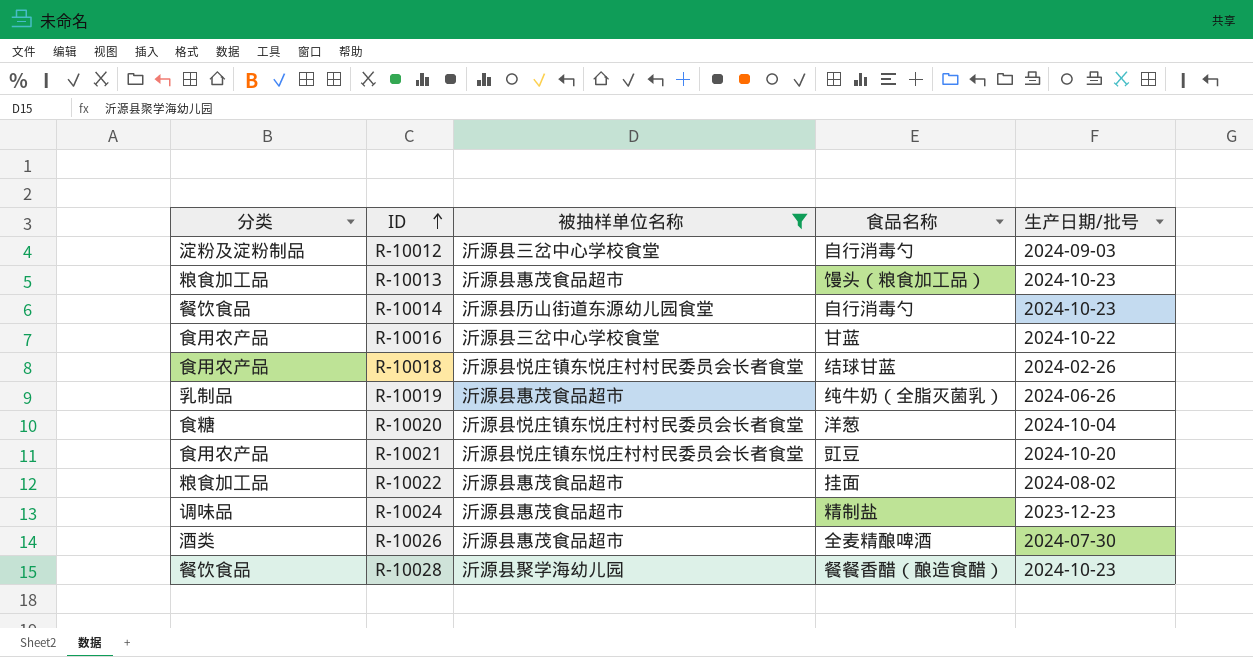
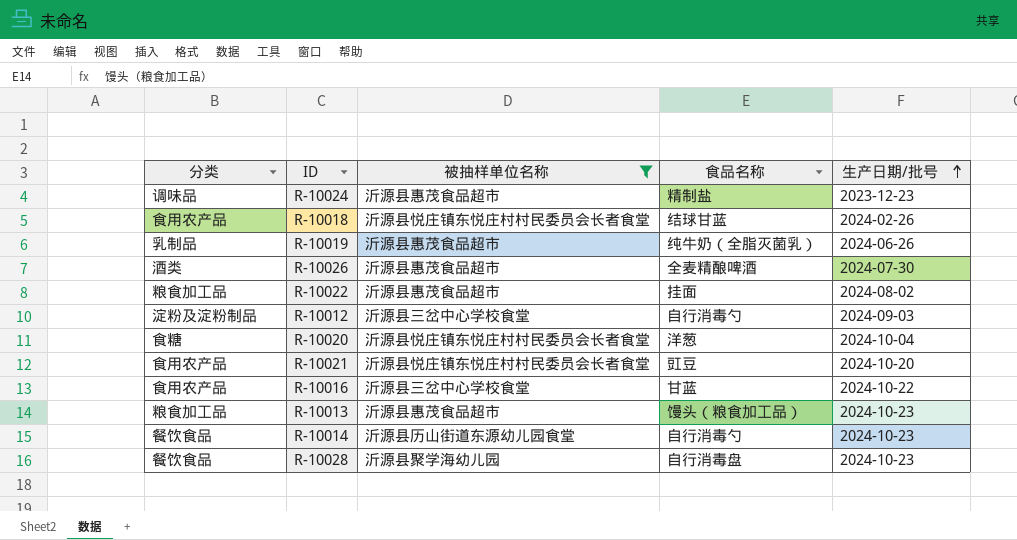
row order: ID ascending -> 生产日期/批号 ascending
R-10028 | 食品名称: 餐餐香醋（酿造食醋） -> 自行消毒盘

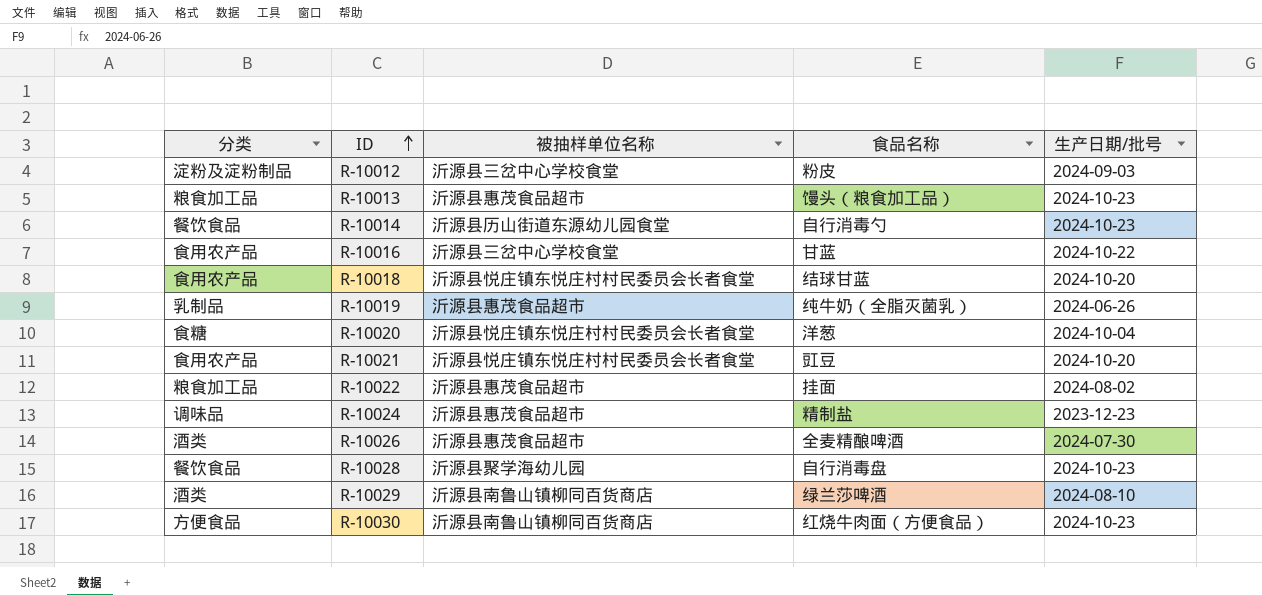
filter: 被抽样单位名称 != 沂源县南鲁山镇柳同百货商店 -> none
row order: 生产日期/批号 ascending -> ID ascending
R-10012 | 食品名称: 自行消毒勺 -> 粉皮
R-10018 | 生产日期/批号: 2024-02-26 -> 2024-10-20

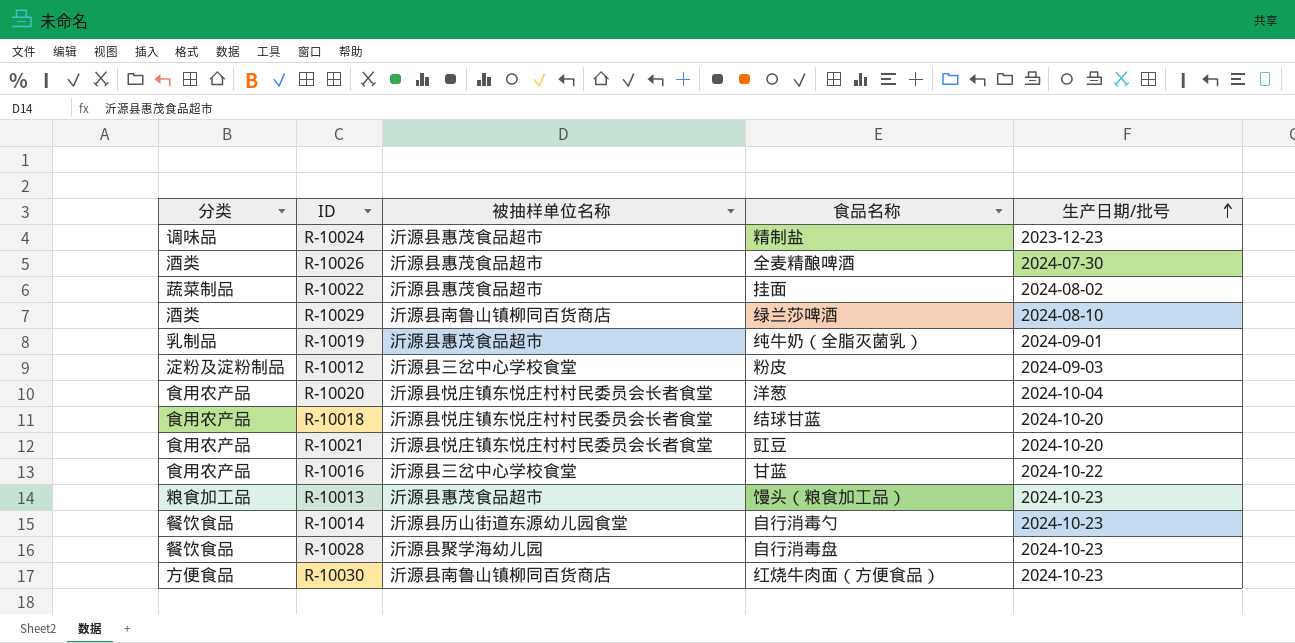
row order: ID ascending -> 生产日期/批号 ascending
R-10022 | 分类: 粮食加工品 -> 蔬菜制品
R-10019 | 生产日期/批号: 2024-06-26 -> 2024-09-01
R-10020 | 分类: 食糖 -> 食用农产品

